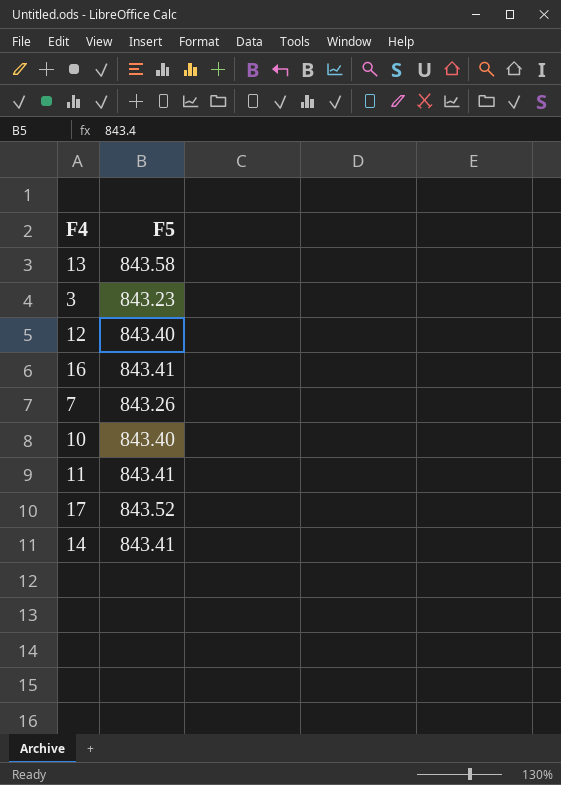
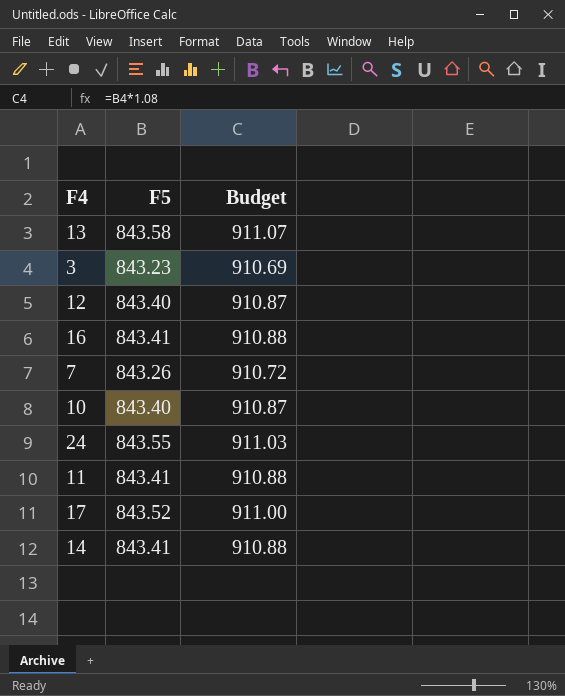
column Budget | formula: none -> [F5] * 1.08
row 24: none -> 843.55 | 911.03

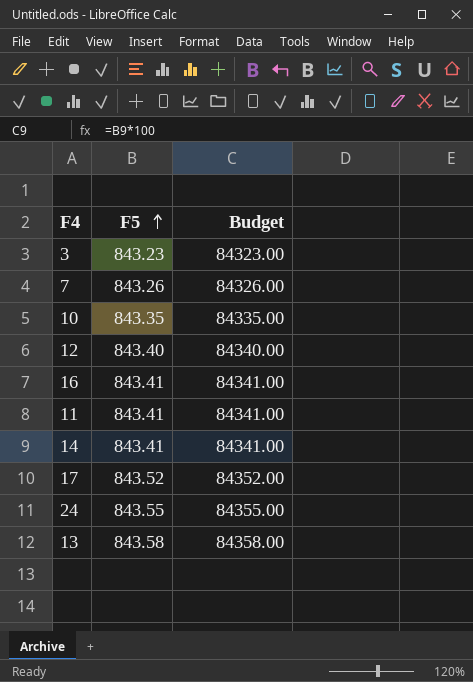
row order: none -> F5 ascending
column Budget | formula: [F5] * 1.08 -> [F5] * 100
10 | F5: 843.40 -> 843.35

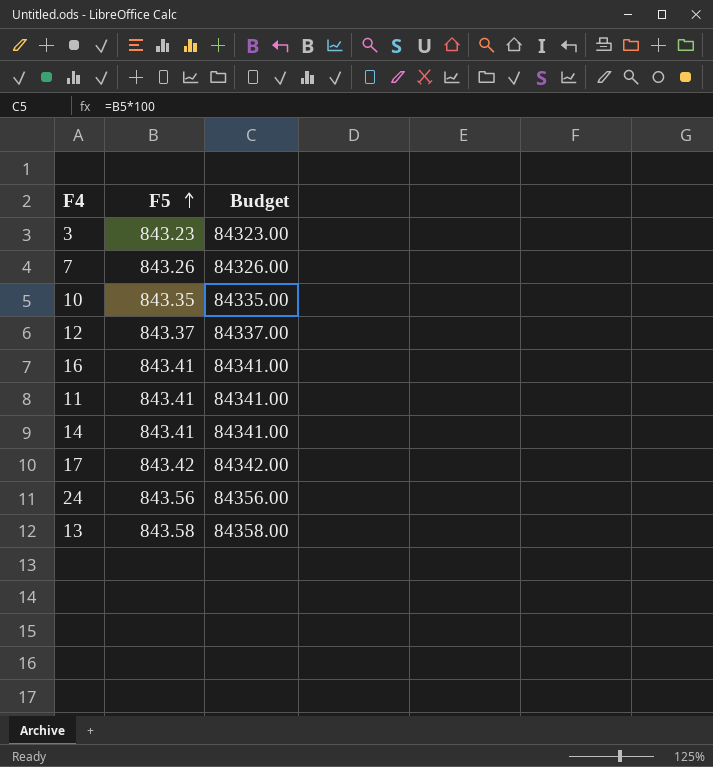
12 | F5: 843.40 -> 843.37
12 | Budget: 84340.00 -> 84337.00
17 | F5: 843.52 -> 843.42
17 | Budget: 84352.00 -> 84342.00
24 | F5: 843.55 -> 843.56
24 | Budget: 84355.00 -> 84356.00

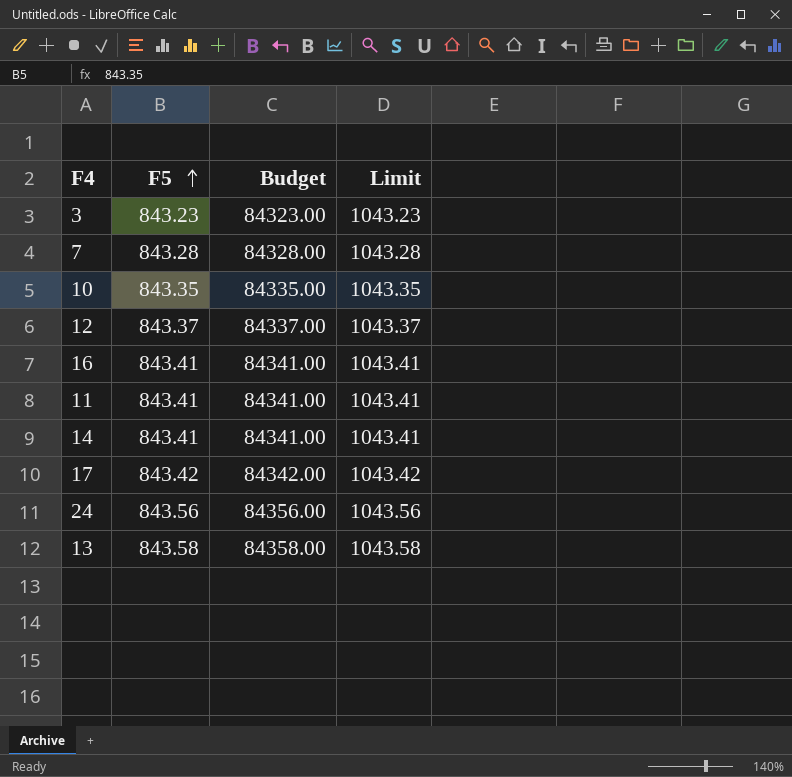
column Limit | formula: none -> [F5] + 200
7 | F5: 843.26 -> 843.28
7 | Budget: 84326.00 -> 84328.00

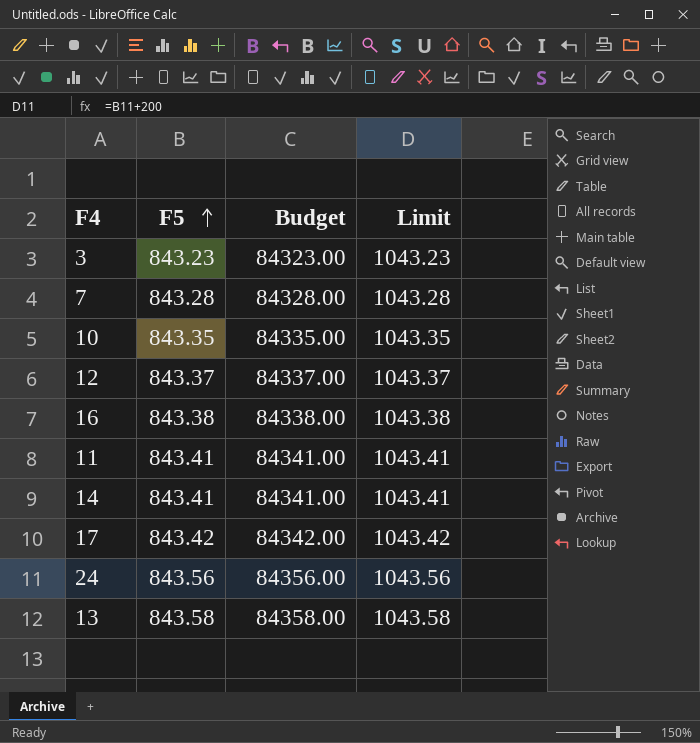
16 | F5: 843.41 -> 843.38
16 | Budget: 84341.00 -> 84338.00
16 | Limit: 1043.41 -> 1043.38

